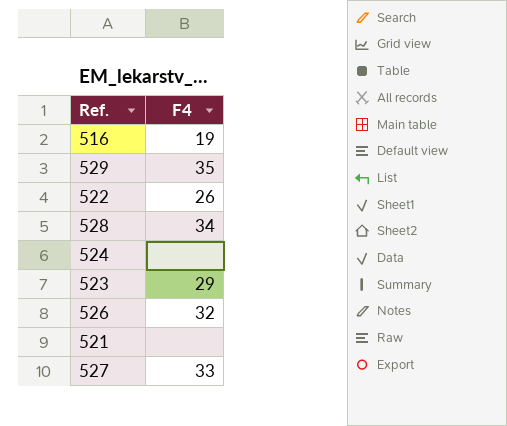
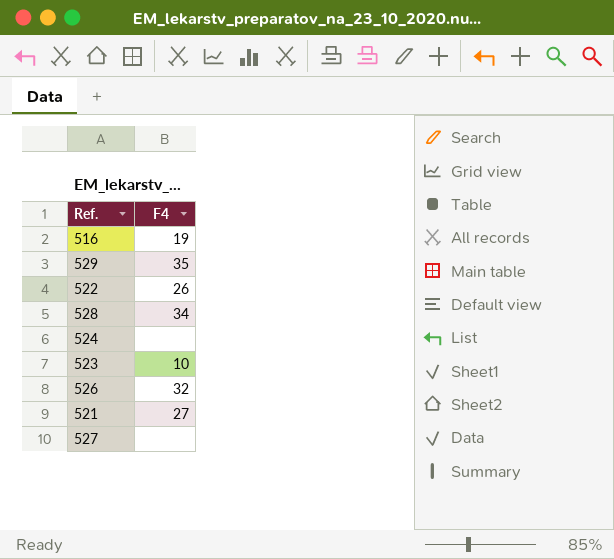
523 | F4: 29 -> 10
521 | F4: none -> 27
527 | F4: 33 -> none

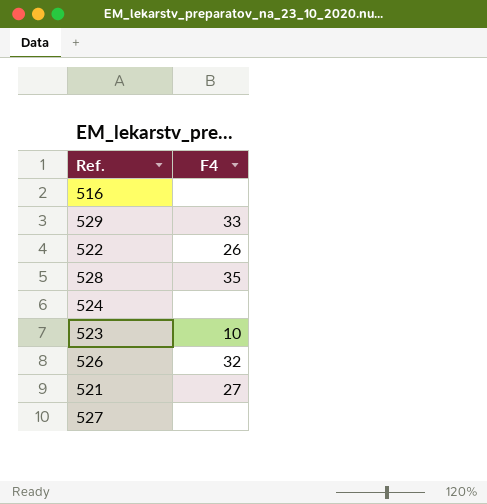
516 | F4: 19 -> none
529 | F4: 35 -> 33
528 | F4: 34 -> 35

